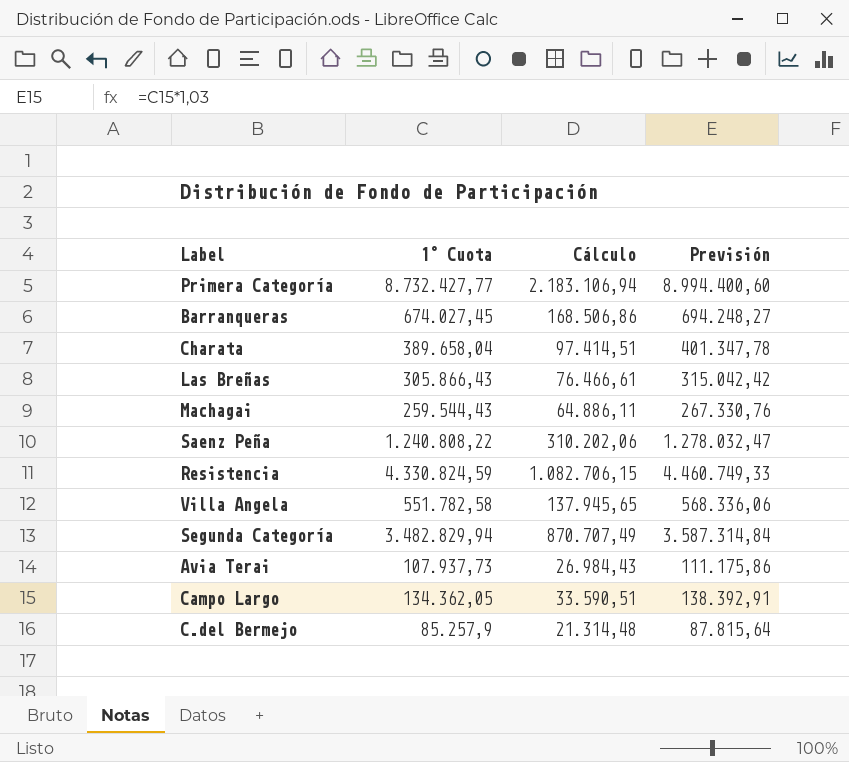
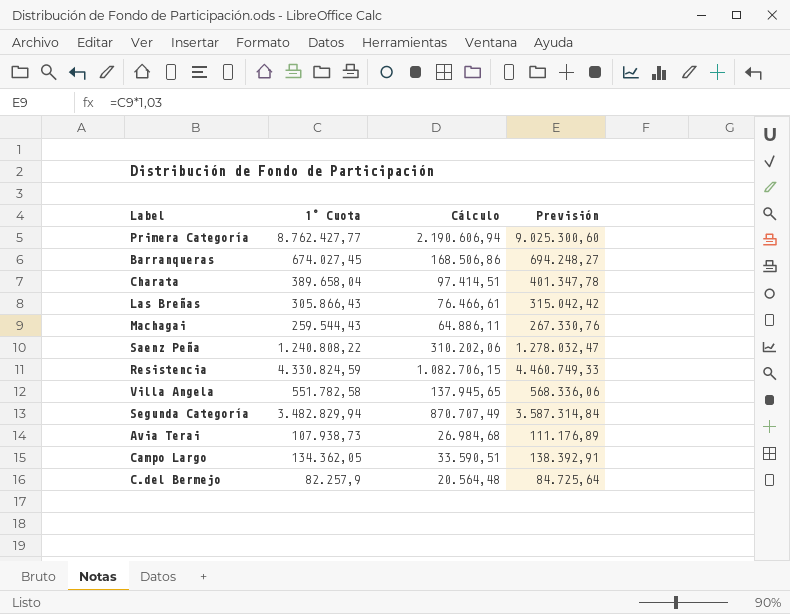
Primera Categoría | 1° Cuota: 8.732.427,77 -> 8.762.427,77
Primera Categoría | Cálculo: 2.183.106,94 -> 2.190.606,94
Primera Categoría | Previsión: 8.994.400,60 -> 9.025.300,60
Avia Terai | 1° Cuota: 107.937,73 -> 107.938,73
Avia Terai | Cálculo: 26.984,43 -> 26.984,68
Avia Terai | Previsión: 111.175,86 -> 111.176,89
C.del Bermejo | 1° Cuota: 85.257,9 -> 82.257,9
C.del Bermejo | Cálculo: 21.314,48 -> 20.564,48
C.del Bermejo | Previsión: 87.815,64 -> 84.725,64

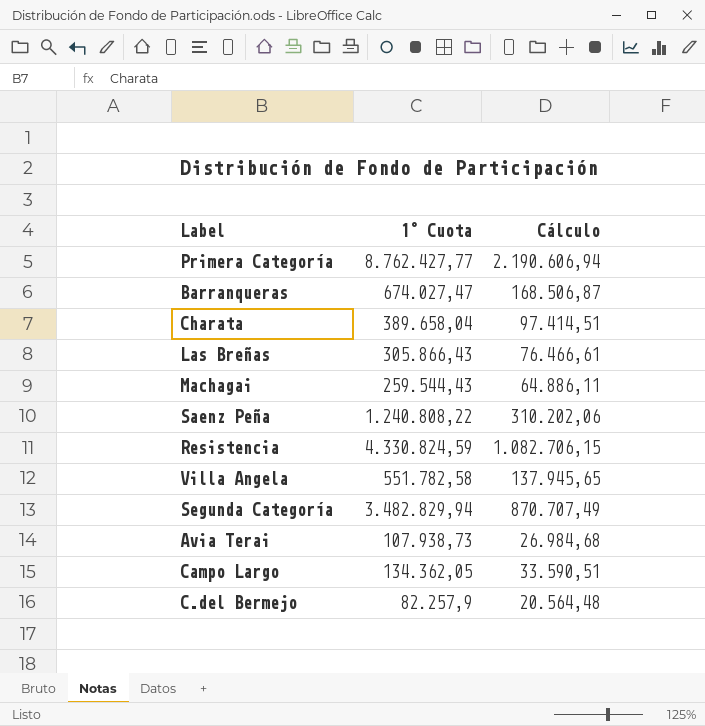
column Previsión | formula: [1° Cuota] * 1,03 -> none
Barranqueras | 1° Cuota: 674.027,45 -> 674.027,47
Barranqueras | Cálculo: 168.506,86 -> 168.506,87

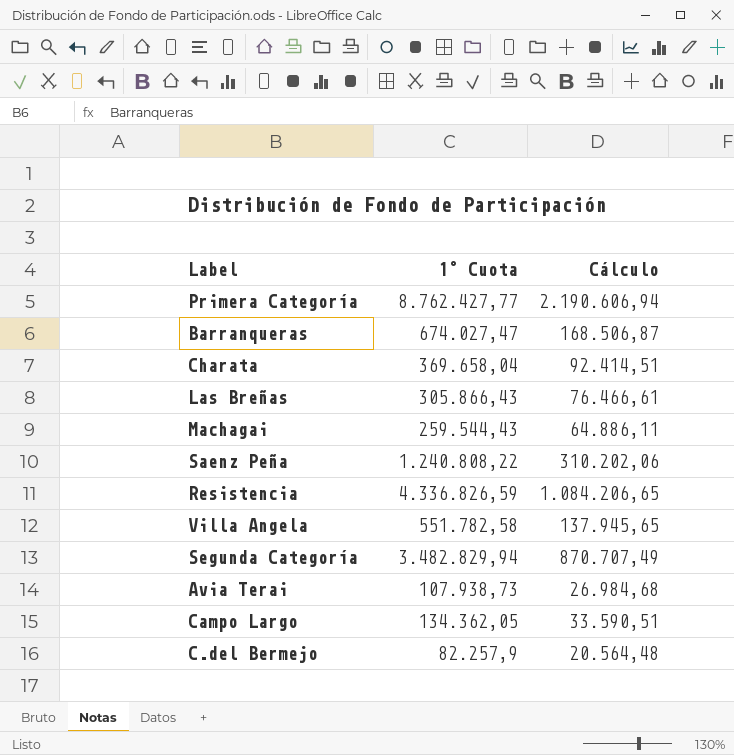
Charata | 1° Cuota: 389.658,04 -> 369.658,04
Charata | Cálculo: 97.414,51 -> 92.414,51
Resistencia | 1° Cuota: 4.330.824,59 -> 4.336.826,59
Resistencia | Cálculo: 1.082.706,15 -> 1.084.206,65

